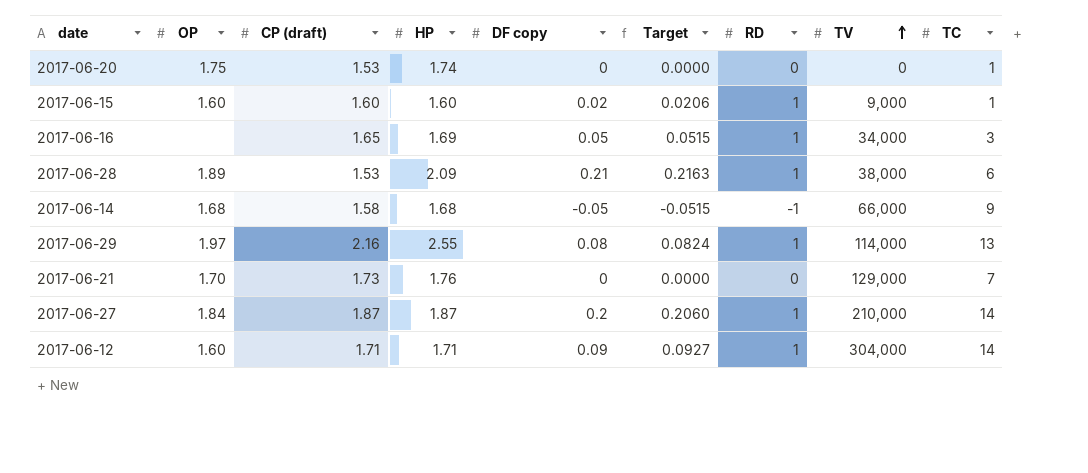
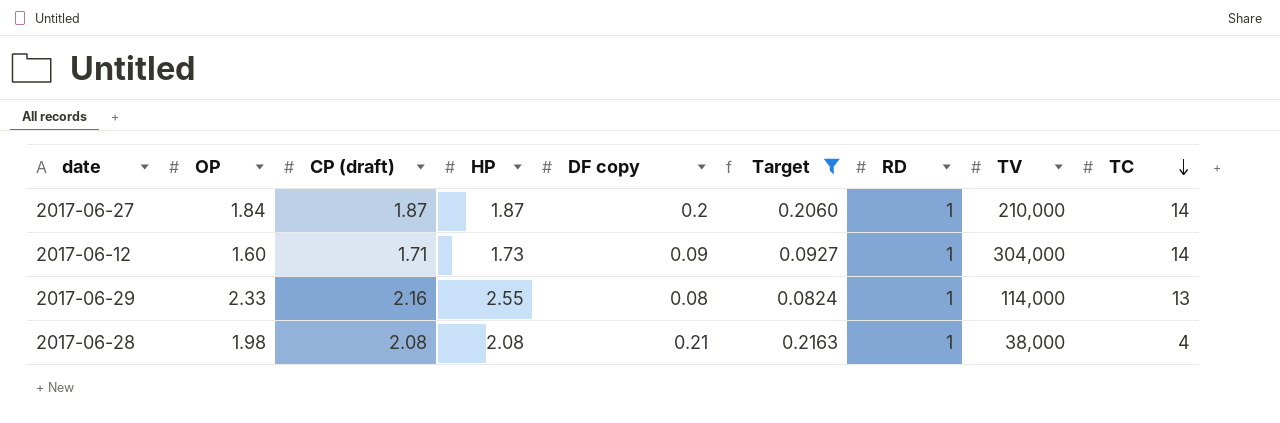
filter: none -> Target >= 0.0824
row order: TV ascending -> TC descending
2017-06-12 | HP: 1.71 -> 1.73
2017-06-29 | OP: 1.97 -> 2.33
2017-06-28 | OP: 1.89 -> 1.98
2017-06-28 | CP (draft): 1.53 -> 2.08
2017-06-28 | HP: 2.09 -> 2.08
2017-06-28 | TC: 6 -> 4

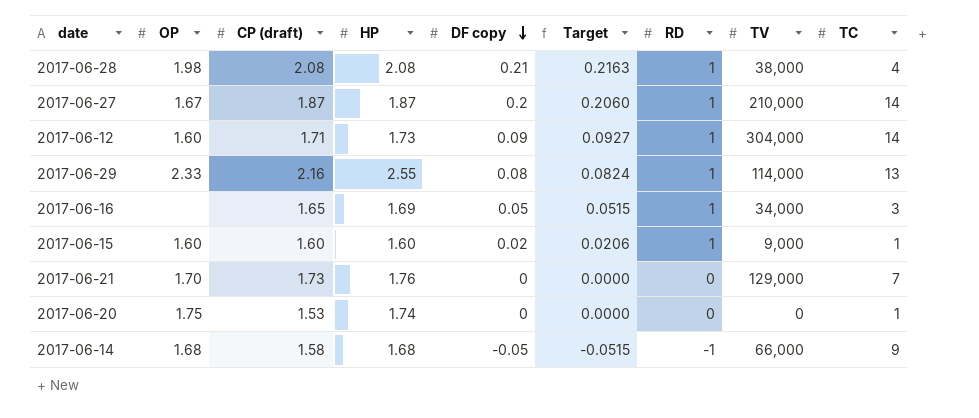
filter: Target >= 0.0824 -> none
row order: TC descending -> DF copy descending
2017-06-27 | OP: 1.84 -> 1.67

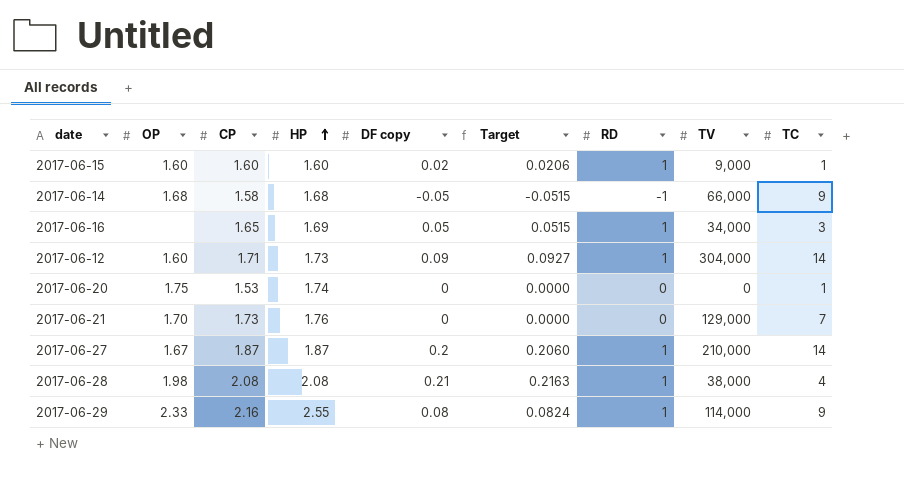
row order: DF copy descending -> HP ascending
column name: CP (draft) -> CP
2017-06-29 | TC: 13 -> 9

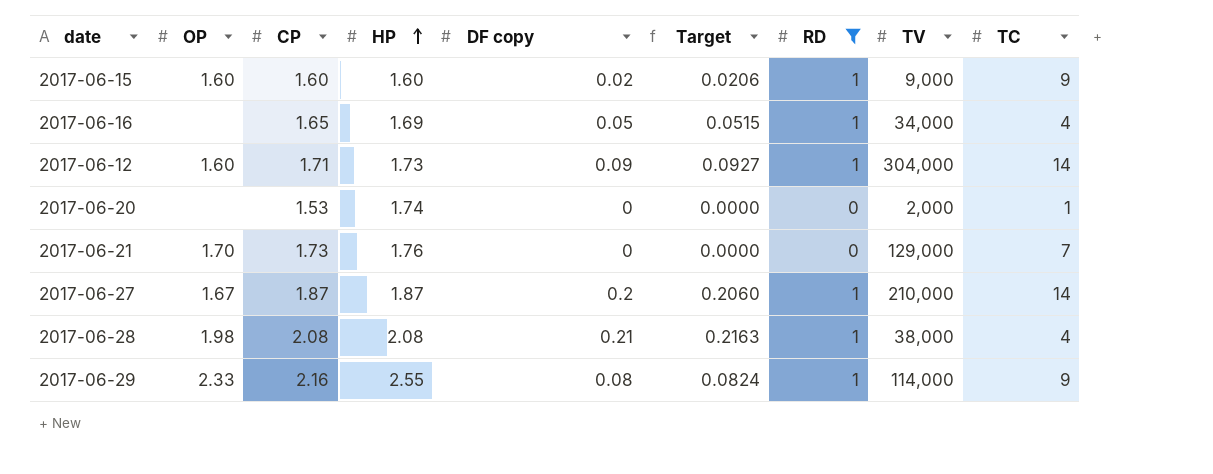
filter: none -> RD != -1
2017-06-15 | TC: 1 -> 9
2017-06-16 | TC: 3 -> 4
2017-06-20 | OP: 1.75 -> none
2017-06-20 | TV: 0 -> 2,000

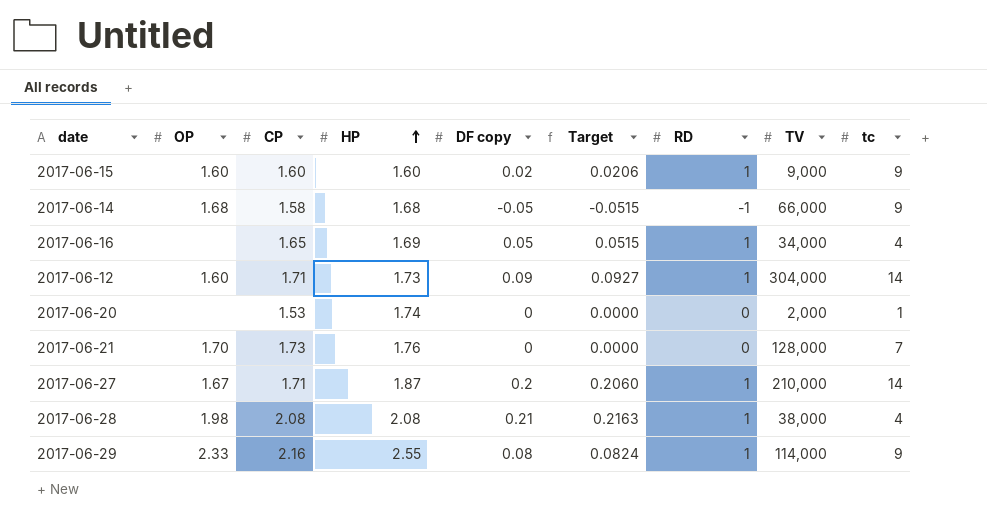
filter: RD != -1 -> none
column name: TC -> tc
2017-06-21 | TV: 129,000 -> 128,000
2017-06-27 | CP: 1.87 -> 1.71

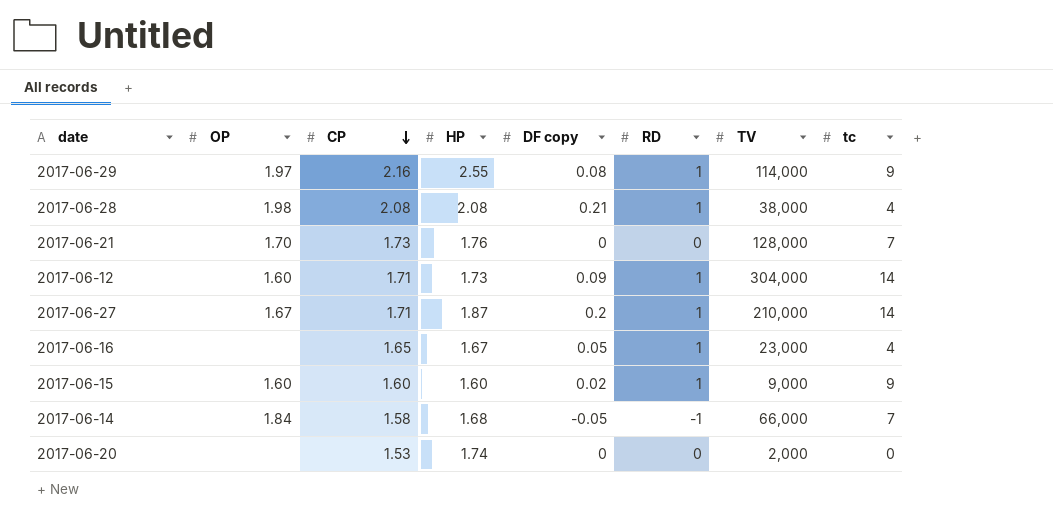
row order: HP ascending -> CP descending
column Target | formula: [DF copy] * 1.03 -> none
2017-06-29 | OP: 2.33 -> 1.97
2017-06-16 | HP: 1.69 -> 1.67
2017-06-16 | TV: 34,000 -> 23,000
2017-06-14 | OP: 1.68 -> 1.84
2017-06-14 | tc: 9 -> 7
2017-06-20 | tc: 1 -> 0

